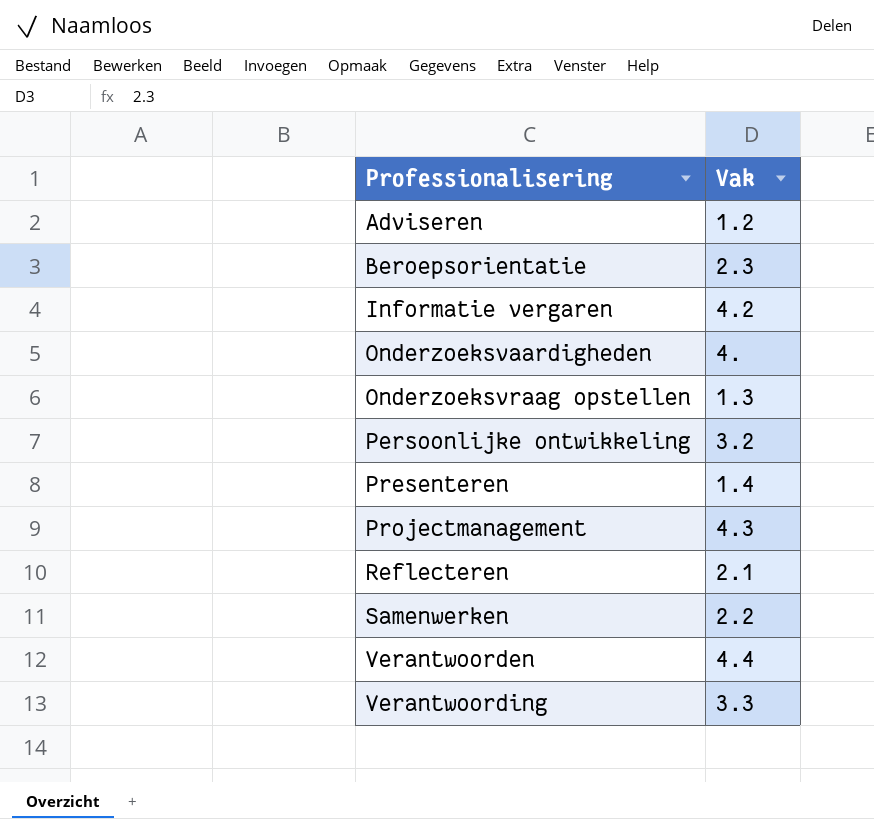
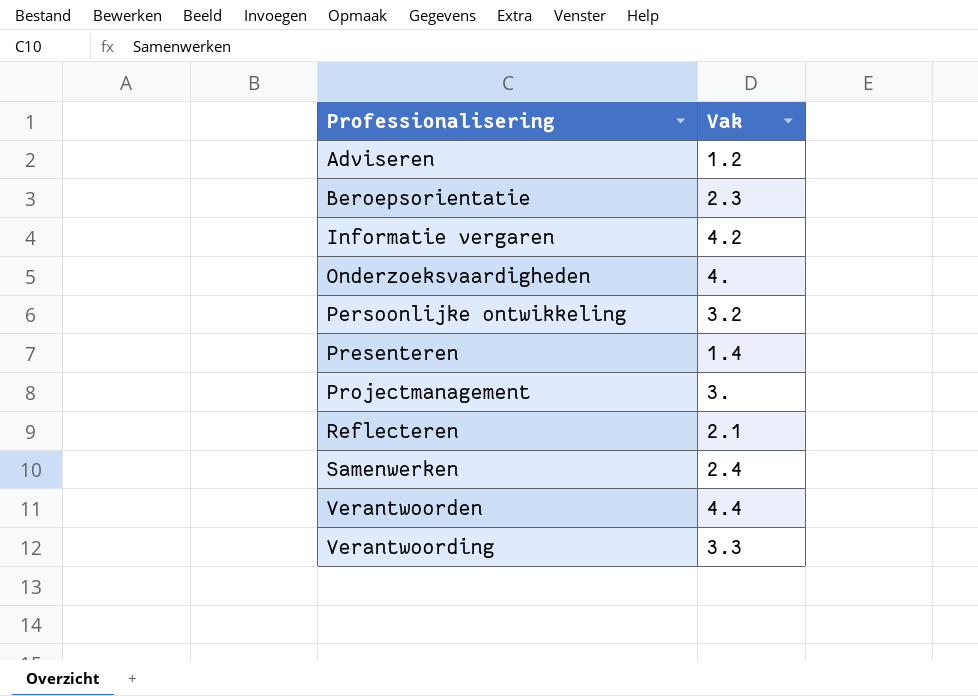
row Onderzoeksvraag opstellen: 1.3 -> none
Projectmanagement | Vak: 4.3 -> 3.
Samenwerken | Vak: 2.2 -> 2.4

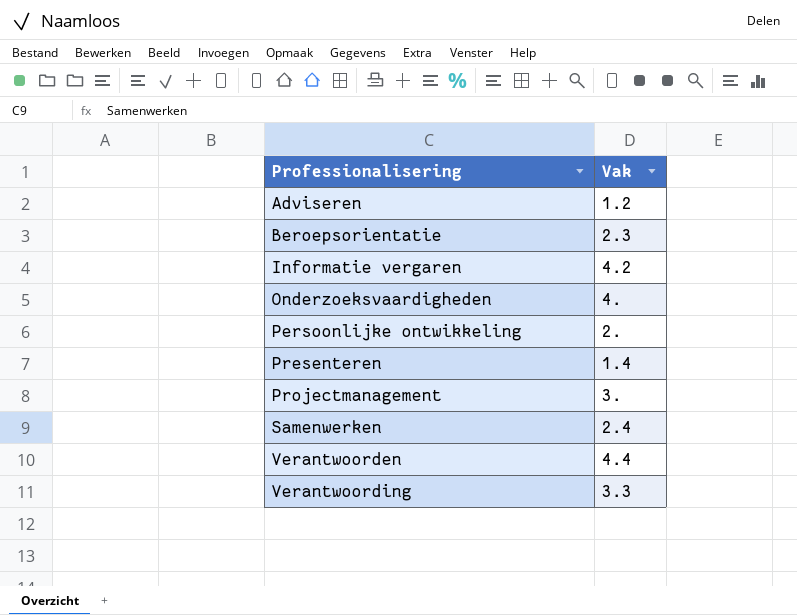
row Reflecteren: 2.1 -> none
Persoonlijke ontwikkeling | Vak: 3.2 -> 2.

